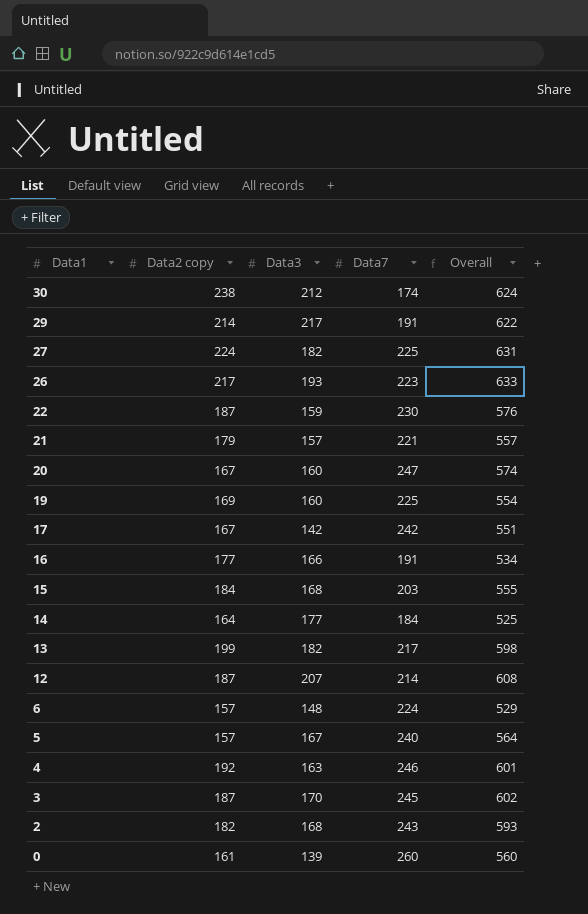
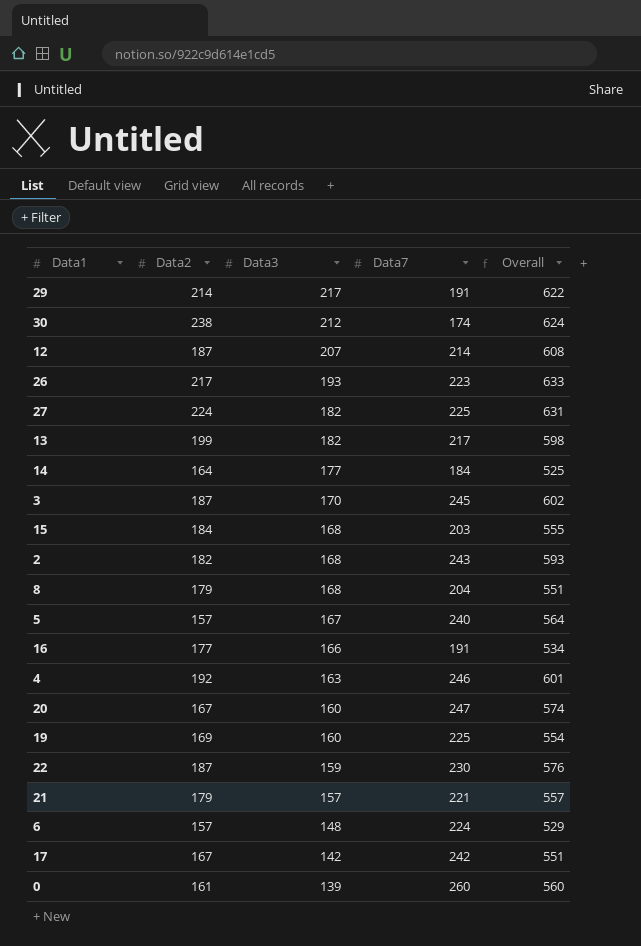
row order: Data1 descending -> Data3 descending
column name: Data2 copy -> Data2
row 8: none -> 179 | 168 | 204 | 551

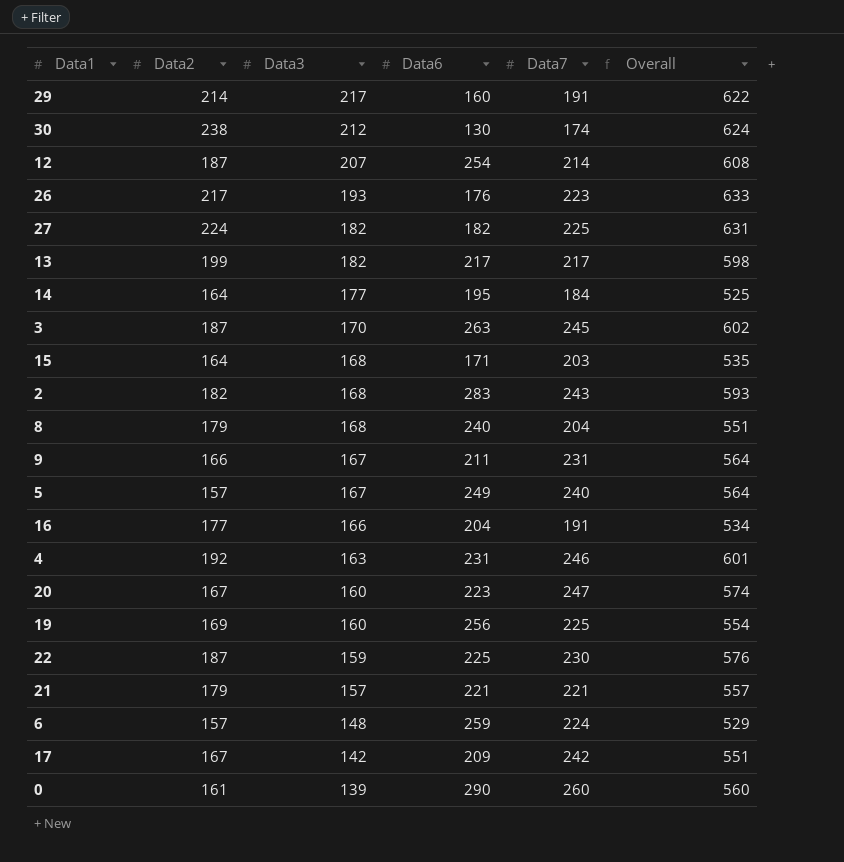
column Data6 | position: none -> 4
15 | Data2: 184 -> 164
15 | Overall: 555 -> 535
row 9: none -> 166 | 167 | 211 | 231 | 564

